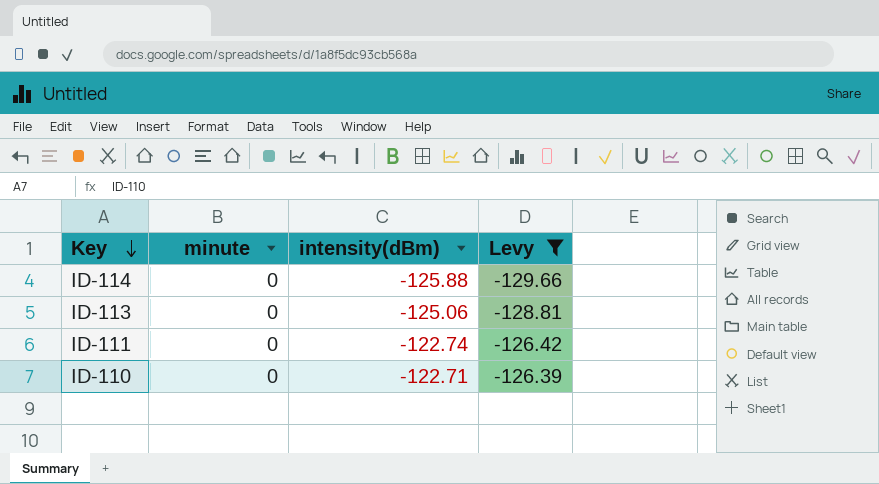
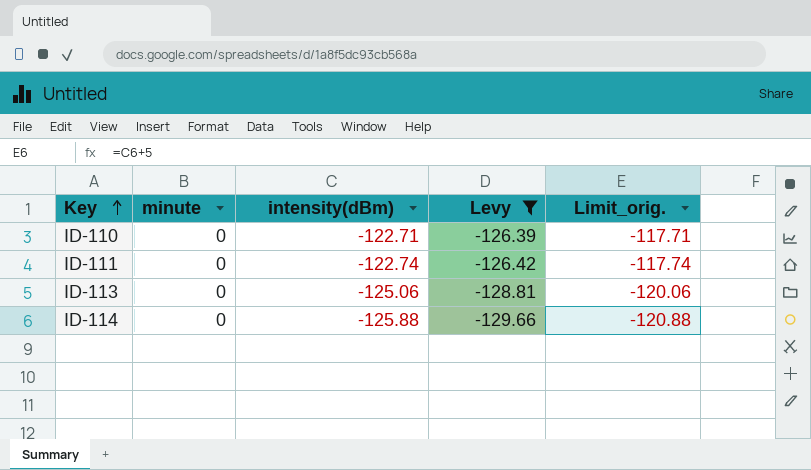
row order: Key descending -> Key ascending
column Limit_orig. | formula: none -> [intensity(dBm)] + 5

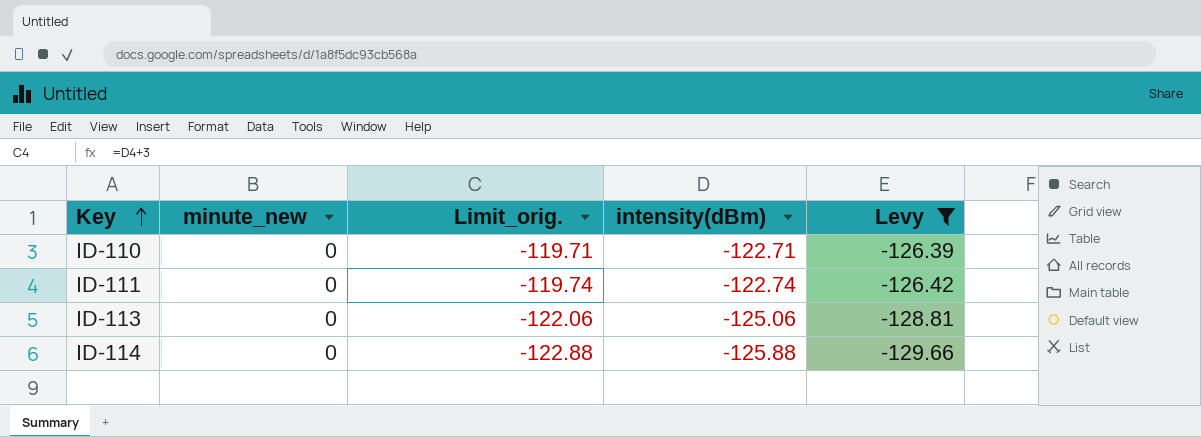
column name: minute -> minute_new
column Limit_orig. | formula: [intensity(dBm)] + 5 -> [intensity(dBm)] + 3
column Limit_orig. | position: 5 -> 3

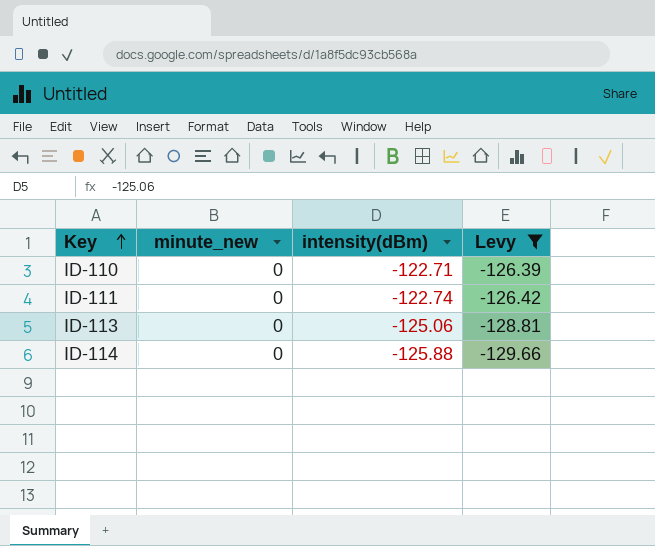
column Limit_orig. | formula: [intensity(dBm)] + 3 -> none

